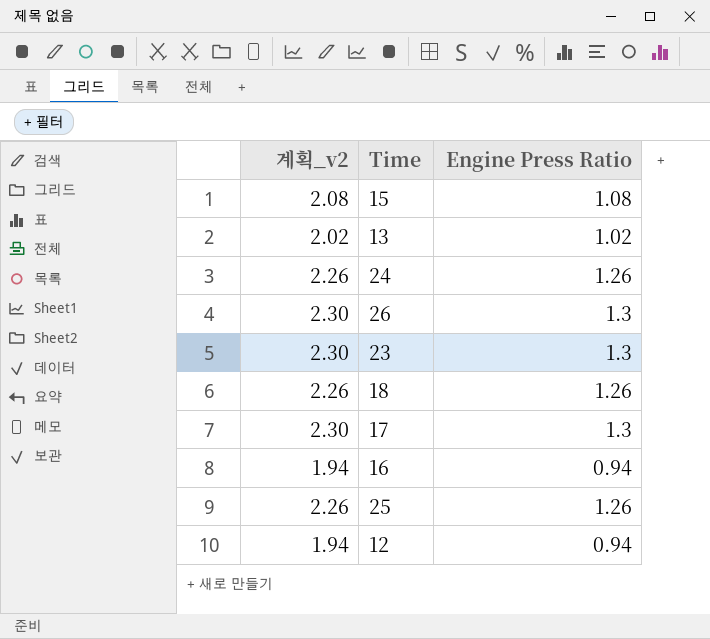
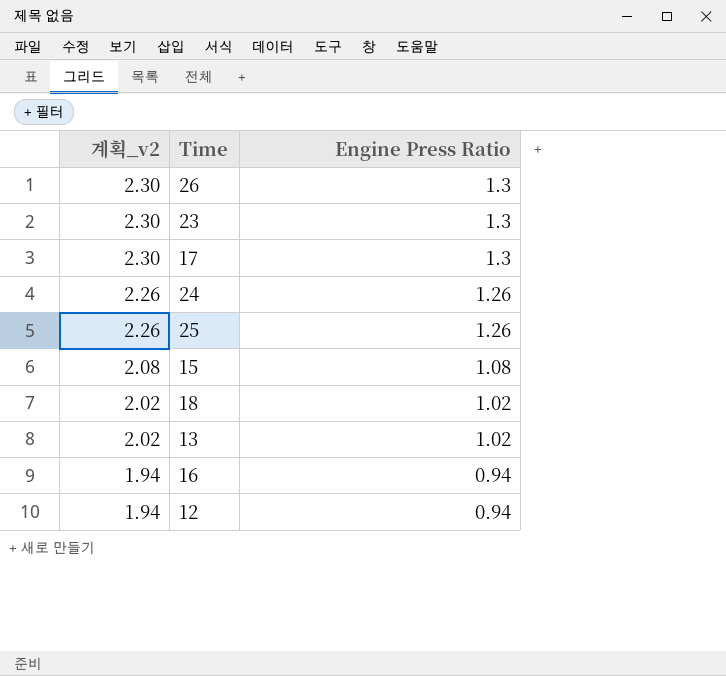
row order: none -> 계획_v2 descending
18 | 계획_v2: 2.26 -> 2.02
18 | Engine Press Ratio: 1.26 -> 1.02

